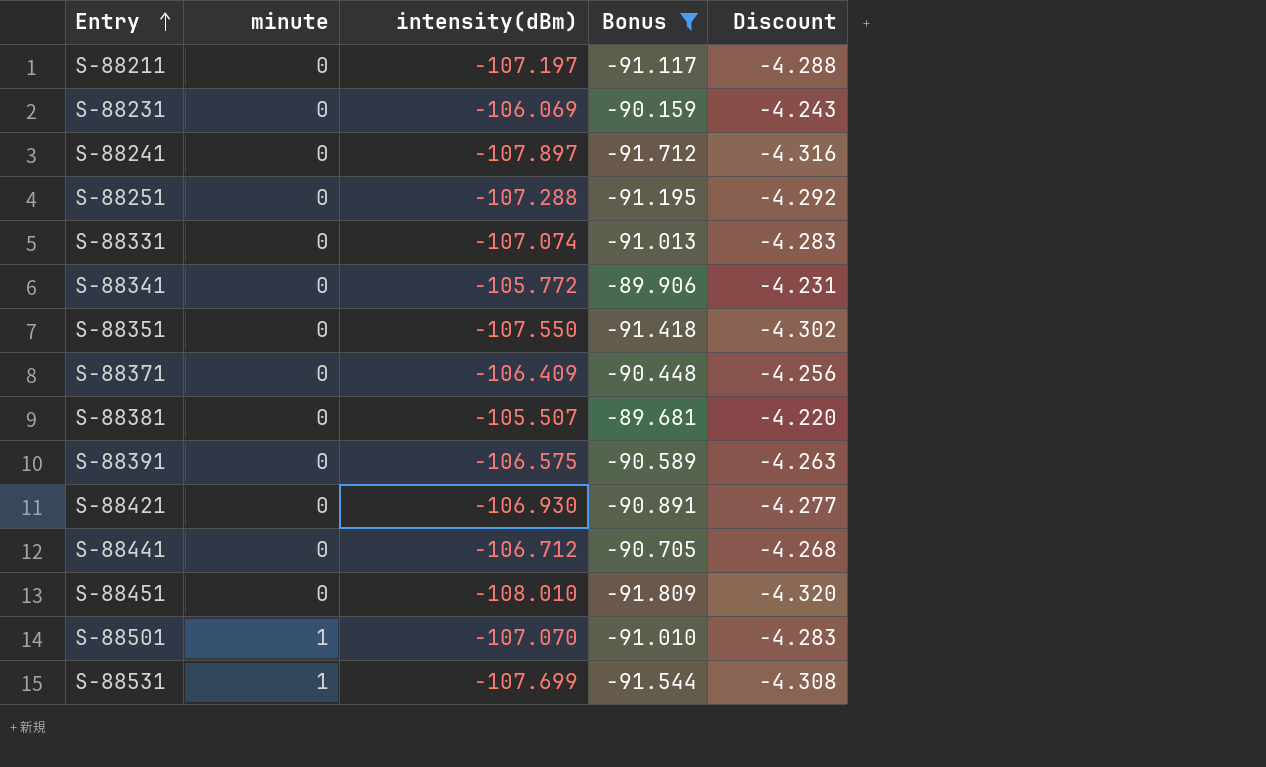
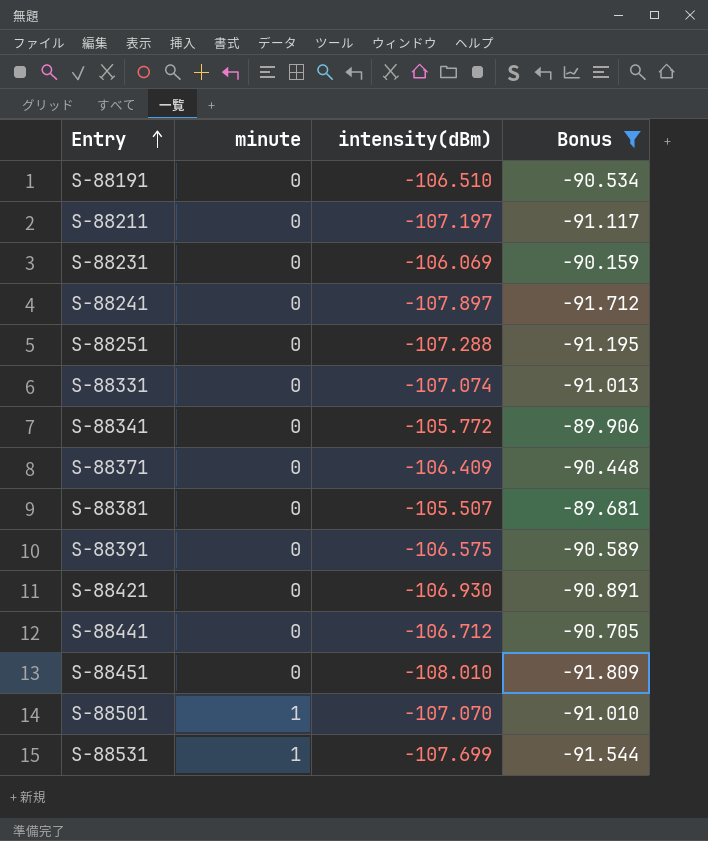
column Discount | formula: [intensity(dBm)] * 0.04 -> none
row S-88351: 0 | -107.550 | -91.418 | -4.302 -> none
row S-88191: none -> 0 | -106.510 | -90.534

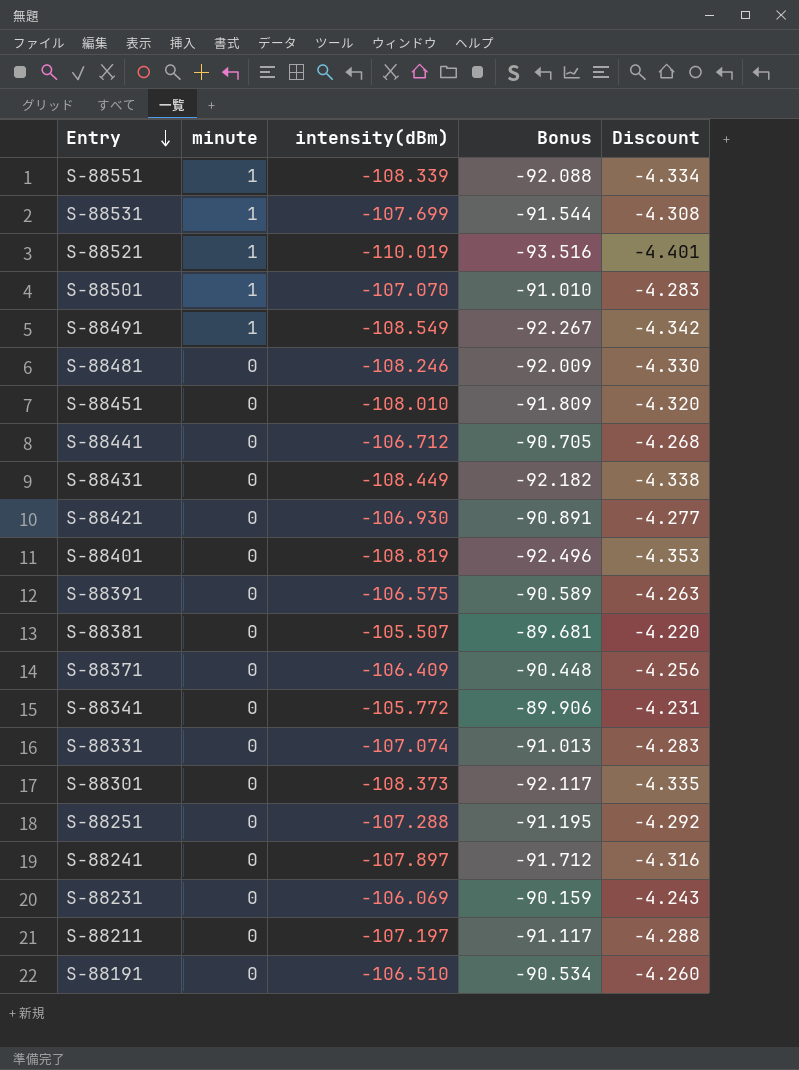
filter: Bonus >= -91.809 -> none
row order: Entry ascending -> Entry descending
column Discount | formula: none -> [intensity(dBm)] * 0.04

